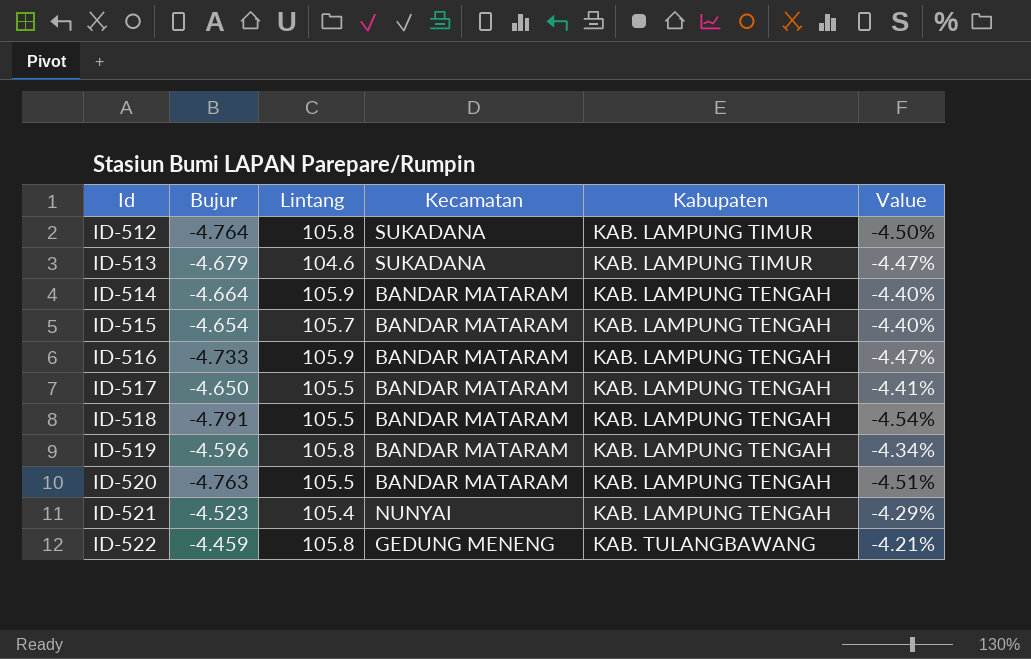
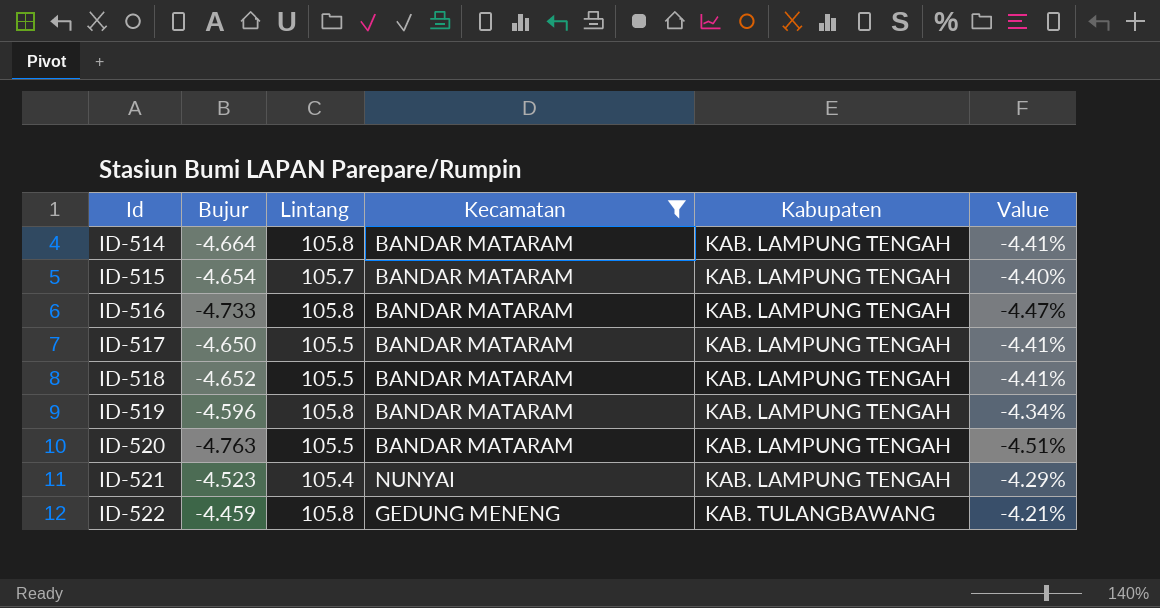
filter: none -> Kecamatan != SUKADANA
ID-514 | Lintang: 105.9 -> 105.8
ID-514 | Value: -4.40% -> -4.41%
ID-516 | Lintang: 105.9 -> 105.8
ID-518 | Bujur: -4.791 -> -4.652
ID-518 | Value: -4.54% -> -4.41%

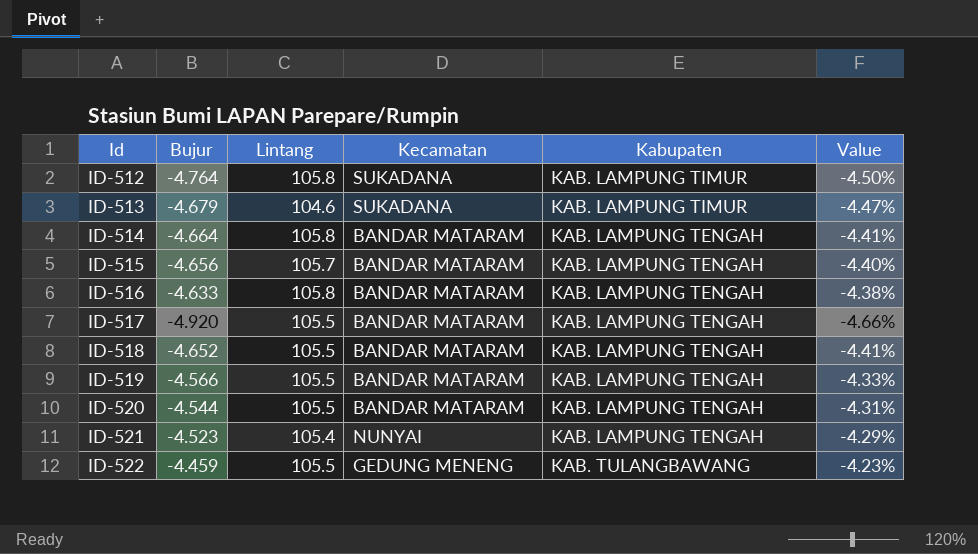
filter: Kecamatan != SUKADANA -> none
ID-515 | Bujur: -4.654 -> -4.656
ID-516 | Bujur: -4.733 -> -4.633
ID-516 | Value: -4.47% -> -4.38%
ID-517 | Bujur: -4.650 -> -4.920
ID-517 | Value: -4.41% -> -4.66%
ID-519 | Bujur: -4.596 -> -4.566
ID-519 | Lintang: 105.8 -> 105.5
ID-519 | Value: -4.34% -> -4.33%
ID-520 | Bujur: -4.763 -> -4.544
ID-520 | Value: -4.51% -> -4.31%
ID-522 | Lintang: 105.8 -> 105.5
ID-522 | Value: -4.21% -> -4.23%

